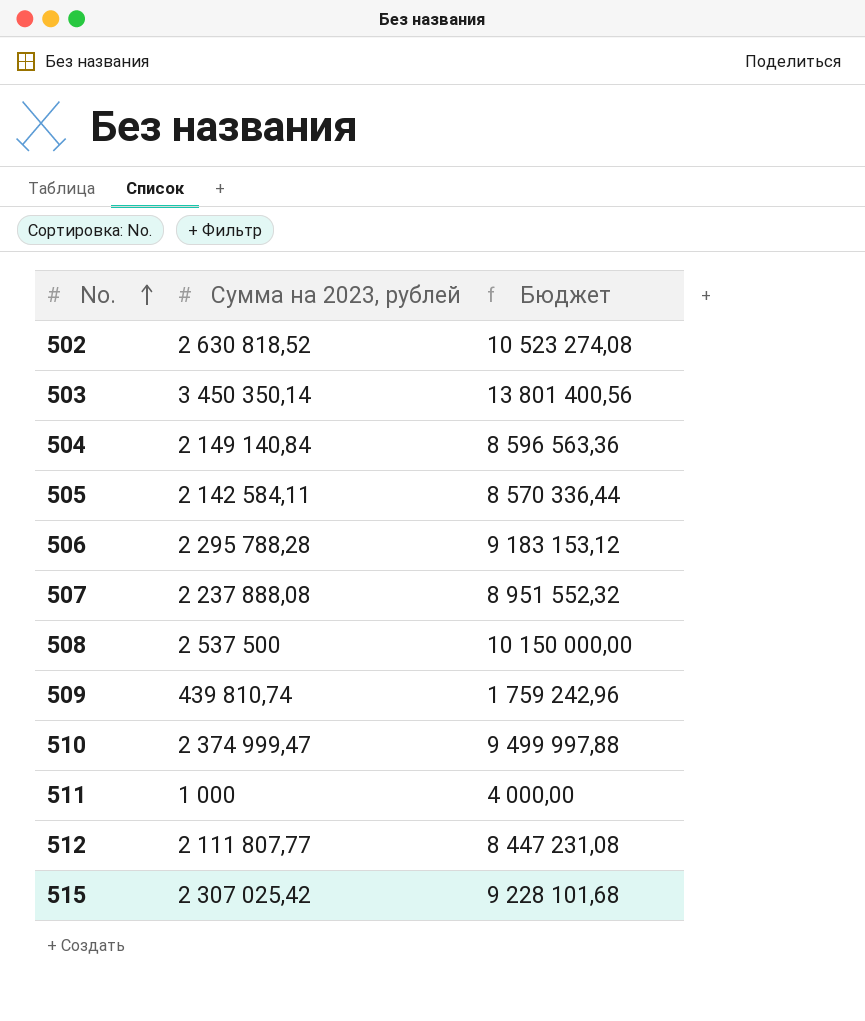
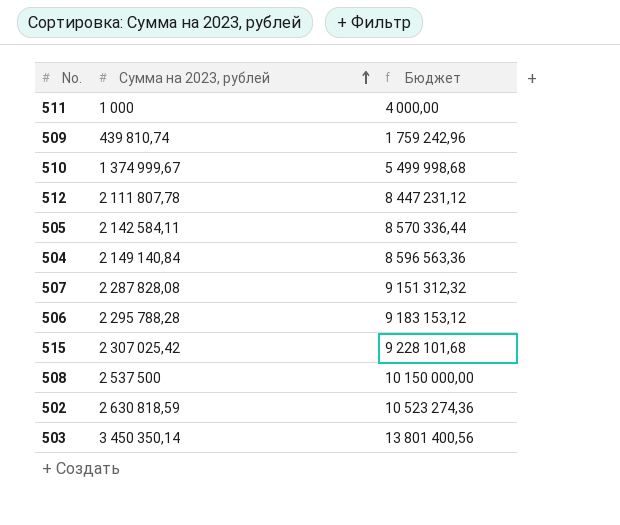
row order: No. ascending -> Сумма на 2023, рублей ascending
510 | Сумма на 2023, рублей: 2 374 999,47 -> 1 374 999,67
510 | Бюджет: 9 499 997,88 -> 5 499 998,68
512 | Сумма на 2023, рублей: 2 111 807,77 -> 2 111 807,78
512 | Бюджет: 8 447 231,08 -> 8 447 231,12
507 | Сумма на 2023, рублей: 2 237 888,08 -> 2 287 828,08
507 | Бюджет: 8 951 552,32 -> 9 151 312,32
502 | Сумма на 2023, рублей: 2 630 818,52 -> 2 630 818,59
502 | Бюджет: 10 523 274,08 -> 10 523 274,36

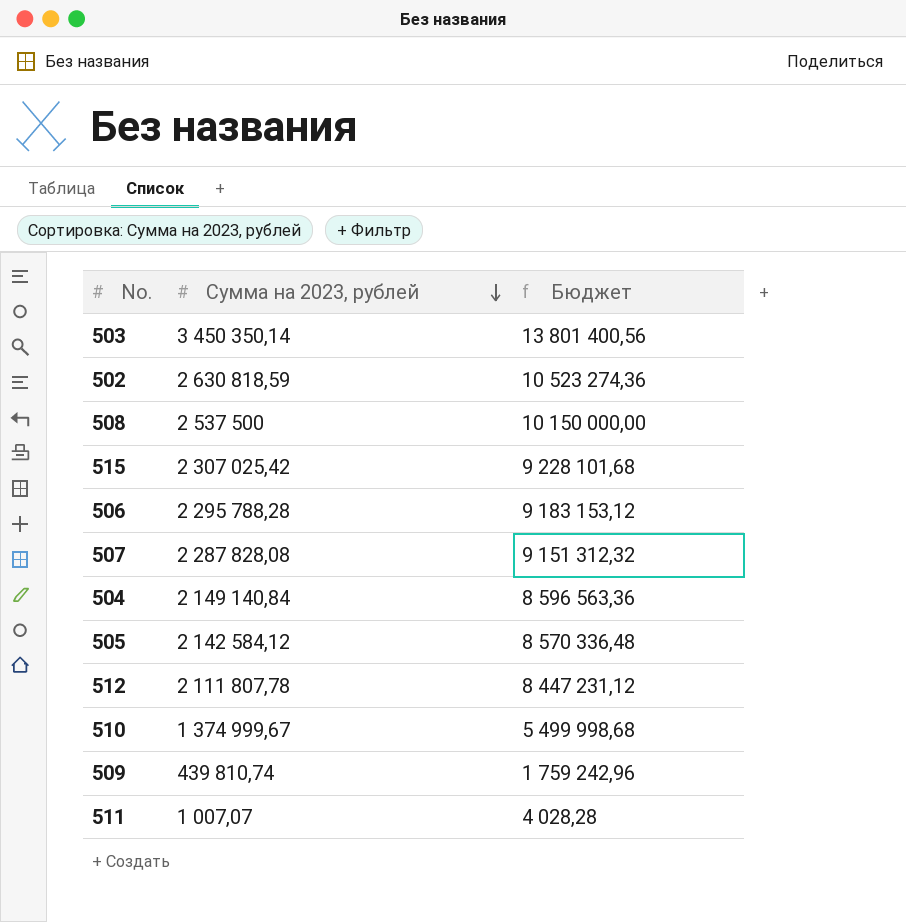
row order: Сумма на 2023, рублей ascending -> Сумма на 2023, рублей descending
505 | Сумма на 2023, рублей: 2 142 584,11 -> 2 142 584,12
505 | Бюджет: 8 570 336,44 -> 8 570 336,48
511 | Сумма на 2023, рублей: 1 000 -> 1 007,07
511 | Бюджет: 4 000,00 -> 4 028,28

